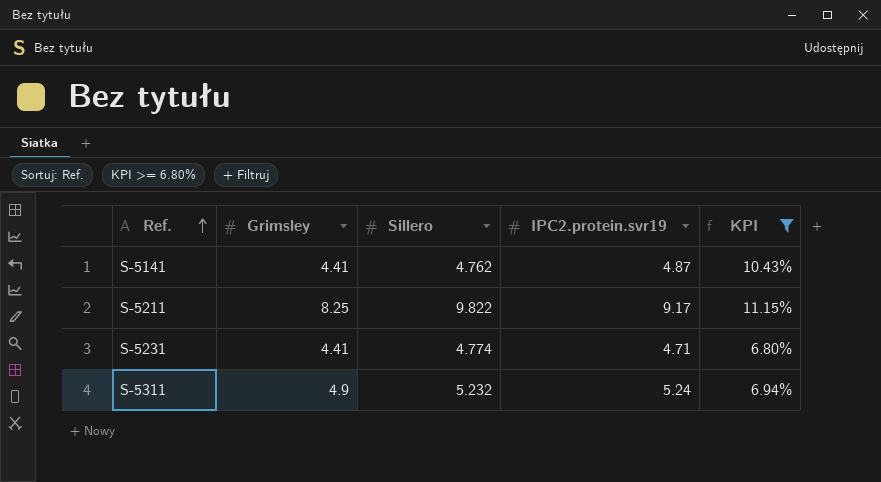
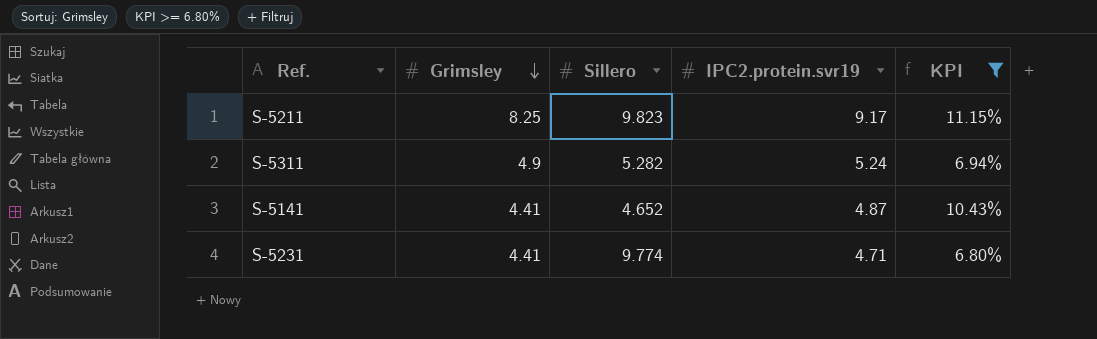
row order: Ref. ascending -> Grimsley descending
S-5211 | Sillero: 9.822 -> 9.823
S-5311 | Sillero: 5.232 -> 5.282
S-5141 | Sillero: 4.762 -> 4.652
S-5231 | Sillero: 4.774 -> 9.774

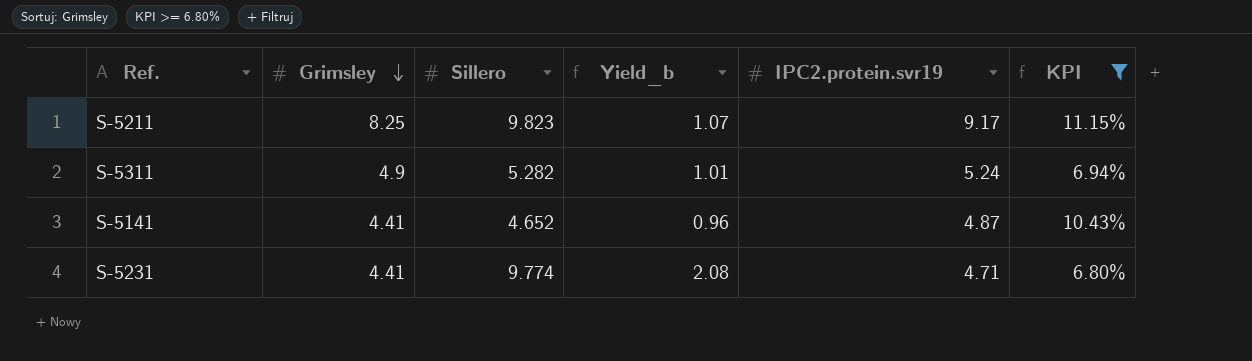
column Yield_b | formula: none -> [Sillero] / [IPC2.protein.svr19]

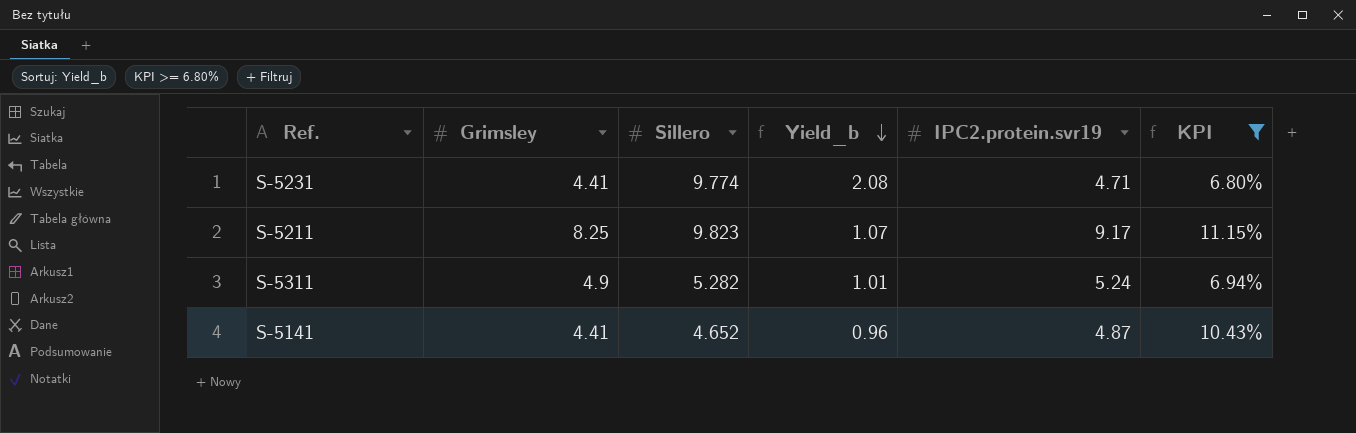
row order: Grimsley descending -> Yield_b descending

